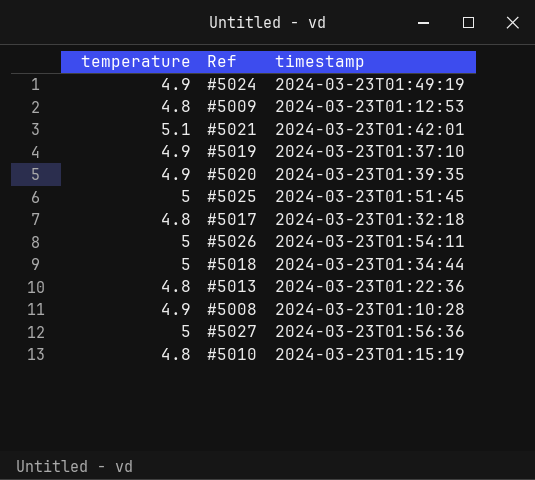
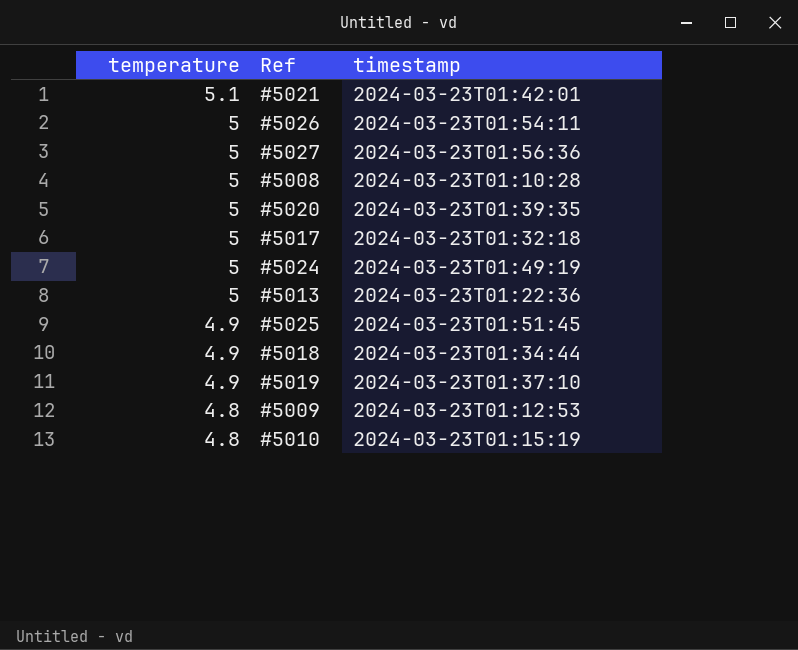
row order: none -> temperature descending
#5008 | temperature: 4.9 -> 5
#5020 | temperature: 4.9 -> 5
#5017 | temperature: 4.8 -> 5
#5024 | temperature: 4.9 -> 5
#5013 | temperature: 4.8 -> 5
#5025 | temperature: 5 -> 4.9
#5018 | temperature: 5 -> 4.9

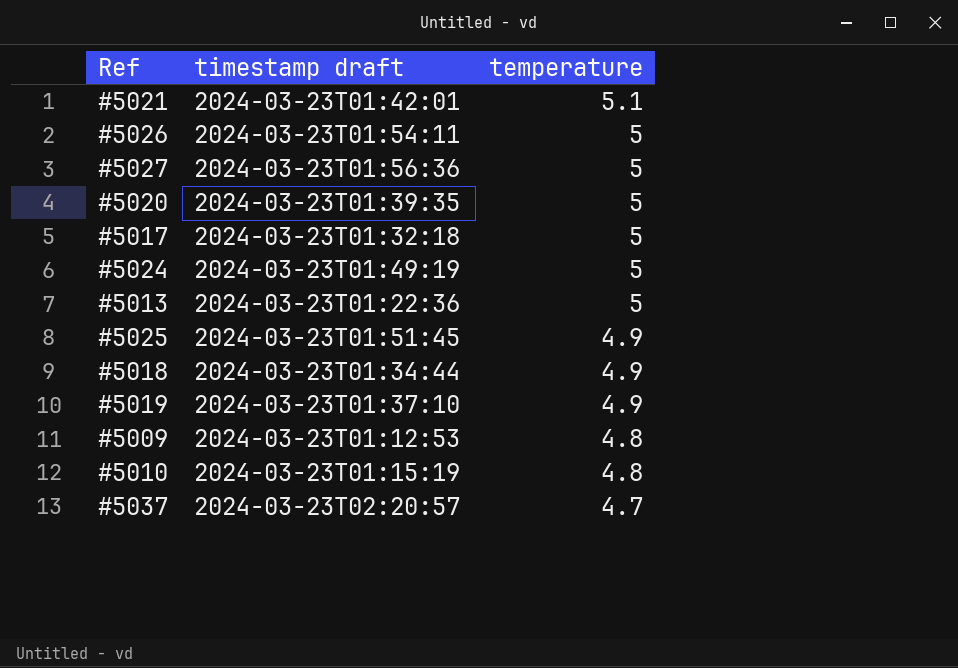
column name: timestamp -> timestamp draft
column temperature | position: 1 -> 3
row #5008: 5 | 2024-03-23T01:10:28 -> none
row #5037: none -> 2024-03-23T02:20:57 | 4.7

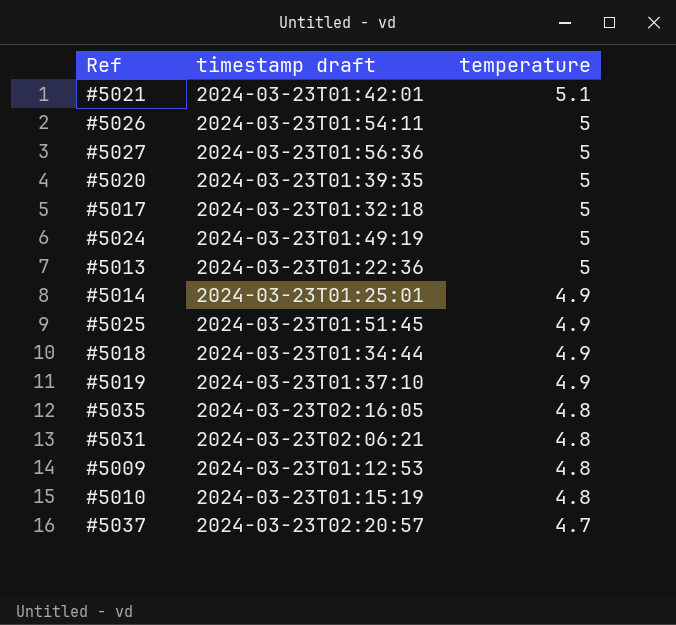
row #5014: none -> 2024-03-23T01:25:01 | 4.9
row #5035: none -> 2024-03-23T02:16:05 | 4.8
row #5031: none -> 2024-03-23T02:06:21 | 4.8

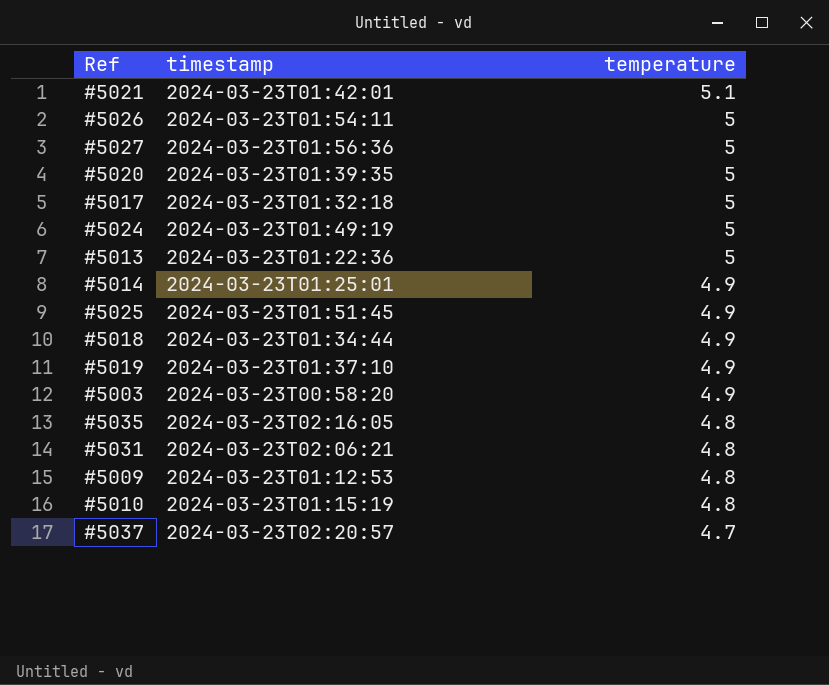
column name: timestamp draft -> timestamp
row #5003: none -> 2024-03-23T00:58:20 | 4.9

